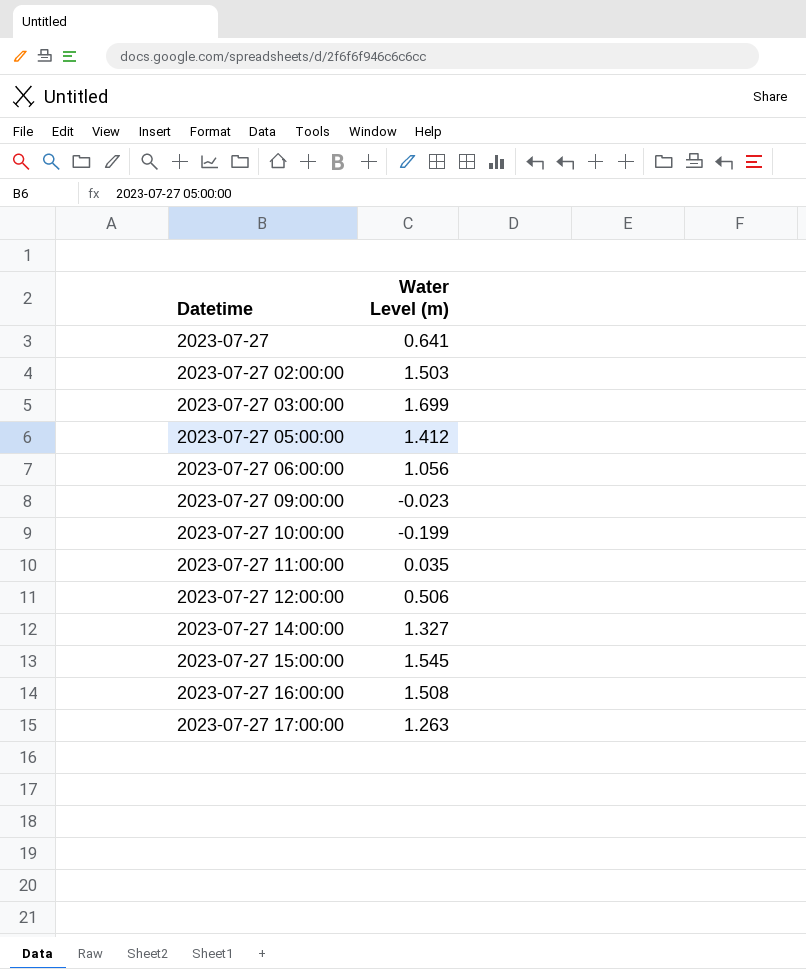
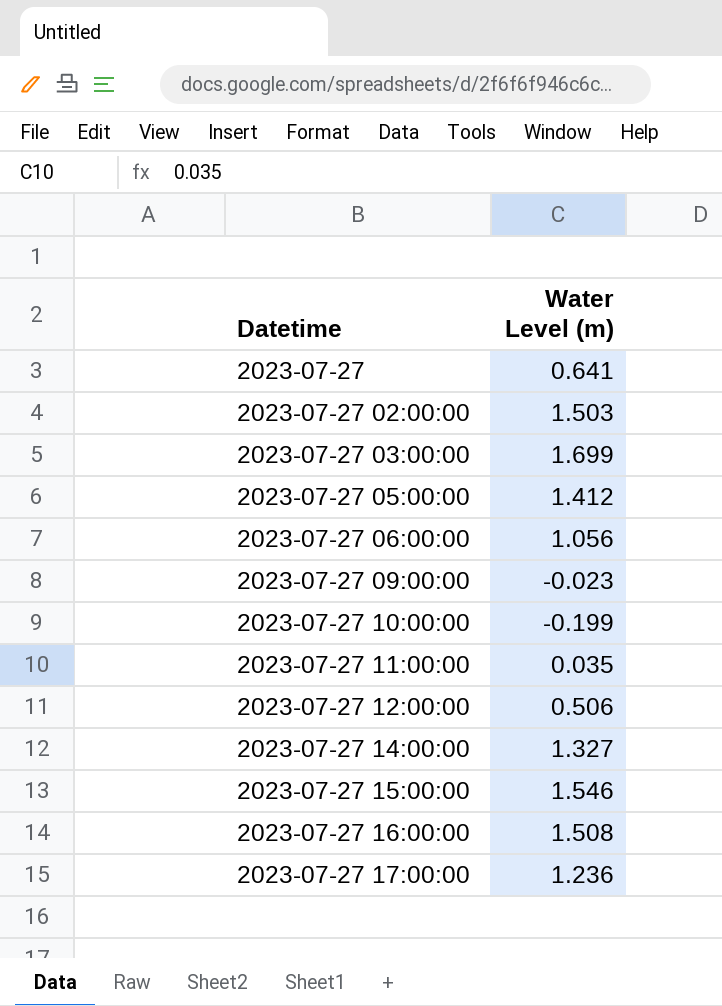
2023-07-27 15:00:00 | Water Level (m): 1.545 -> 1.546
2023-07-27 17:00:00 | Water Level (m): 1.263 -> 1.236

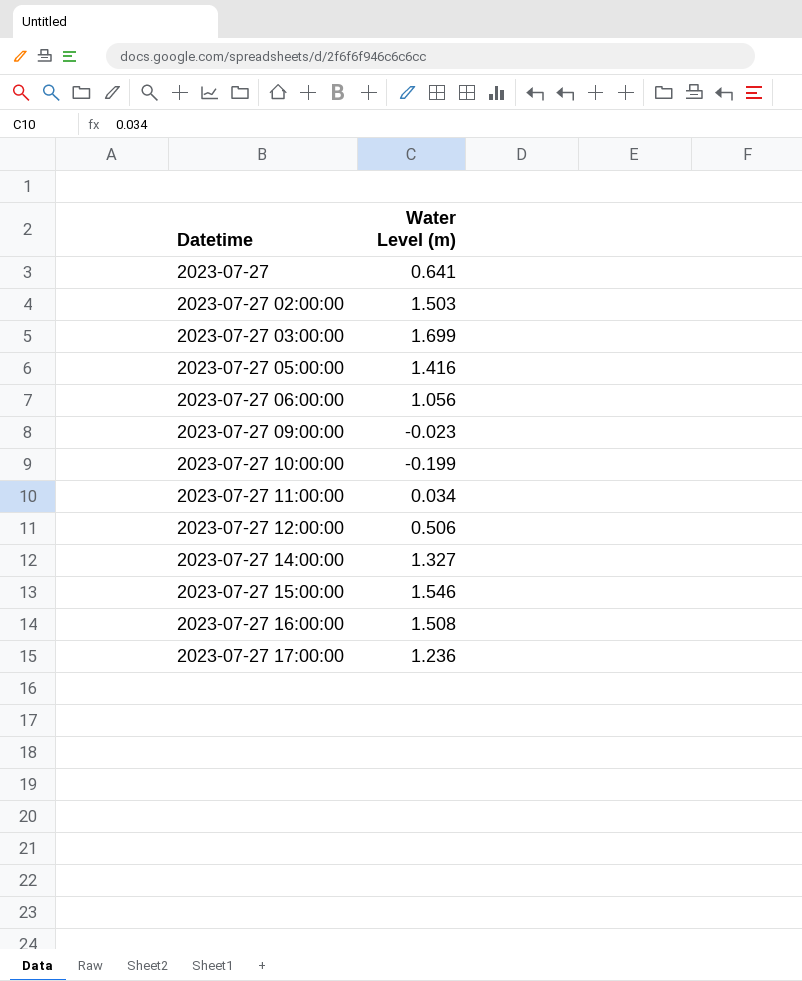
2023-07-27 05:00:00 | Water Level (m): 1.412 -> 1.416
2023-07-27 11:00:00 | Water Level (m): 0.035 -> 0.034

